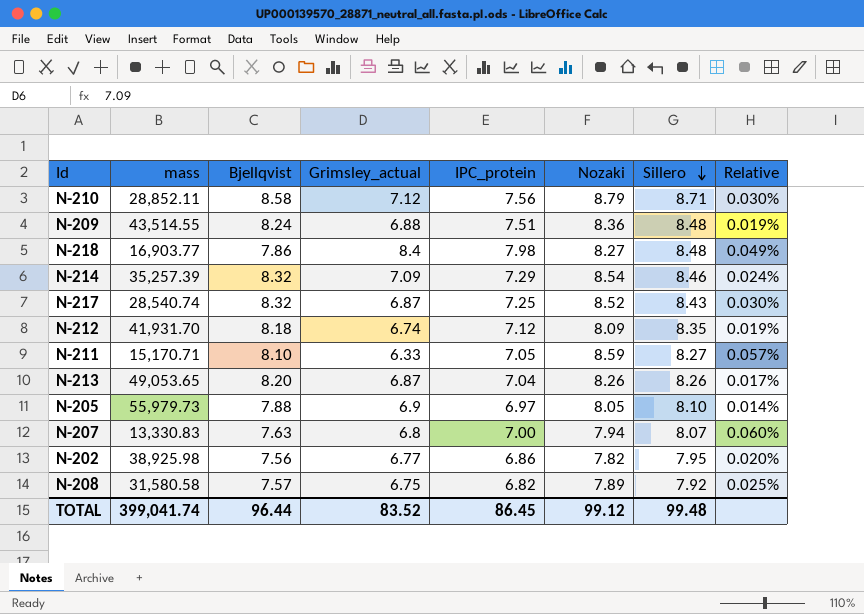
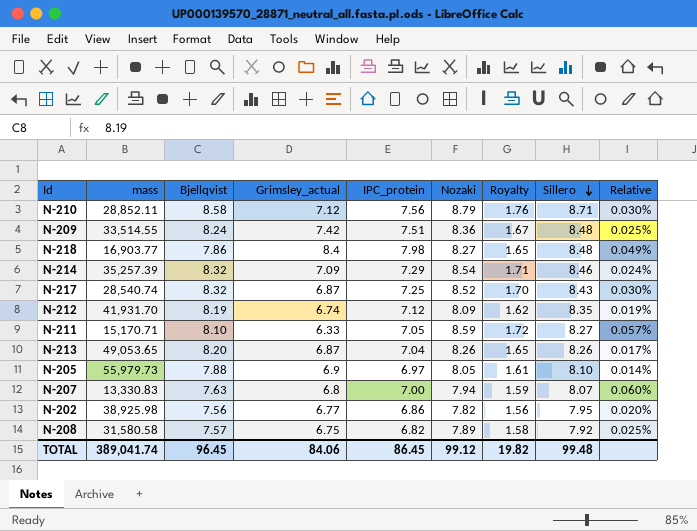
column Royalty | formula: none -> [Nozaki] * 0.2
N-209 | mass: 43,514.55 -> 33,514.55
N-209 | Grimsley_actual: 6.88 -> 7.42
N-209 | Relative: 0.019% -> 0.025%
N-212 | Bjellqvist: 8.18 -> 8.19
TOTAL | mass: 399,041.74 -> 389,041.74
TOTAL | Bjellqvist: 96.44 -> 96.45
TOTAL | Grimsley_actual: 83.52 -> 84.06

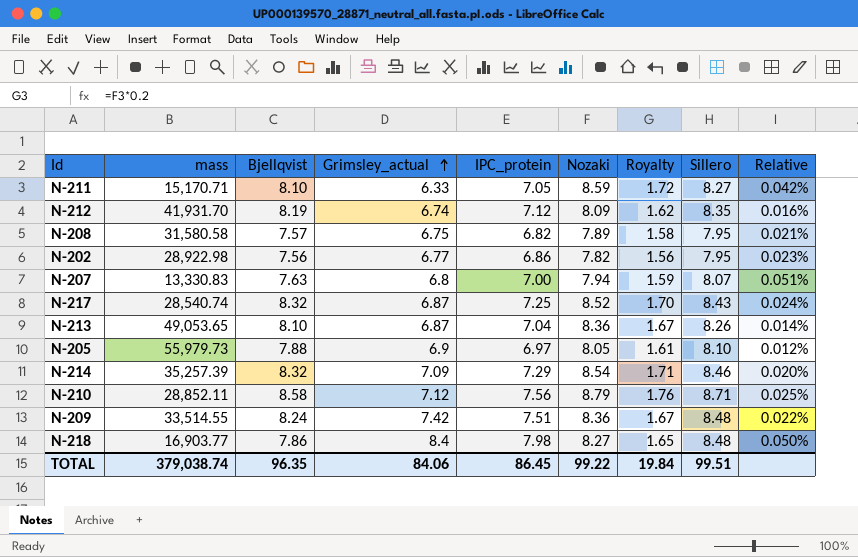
row order: Sillero descending -> Grimsley_actual ascending
column Relative | formula: [Nozaki] / [mass] -> [Grimsley_actual] / [mass]
N-208 | Sillero: 7.92 -> 7.95
N-202 | mass: 38,925.98 -> 28,922.98
N-213 | Bjellqvist: 8.20 -> 8.10
N-213 | Nozaki: 8.26 -> 8.36
N-213 | Royalty: 1.65 -> 1.67
TOTAL | mass: 389,041.74 -> 379,038.74
TOTAL | Bjellqvist: 96.45 -> 96.35
TOTAL | Nozaki: 99.12 -> 99.22
TOTAL | Royalty: 19.82 -> 19.84
TOTAL | Sillero: 99.48 -> 99.51

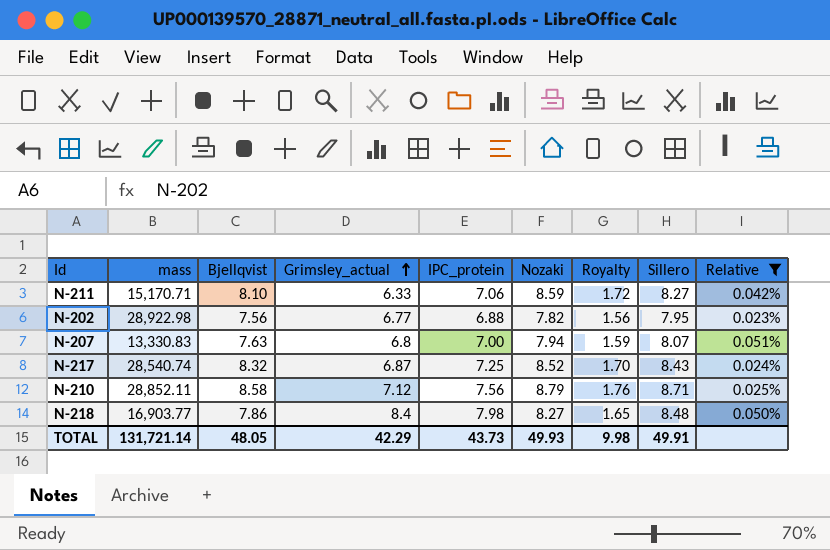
filter: none -> Relative >= 0.023%
N-211 | IPC_protein: 7.05 -> 7.06
N-202 | IPC_protein: 6.86 -> 6.88
TOTAL | mass: 379,038.74 -> 131,721.14
TOTAL | Bjellqvist: 96.35 -> 48.05
TOTAL | Grimsley_actual: 84.06 -> 42.29
TOTAL | IPC_protein: 86.45 -> 43.73
TOTAL | Nozaki: 99.22 -> 49.93
TOTAL | Royalty: 19.84 -> 9.98
TOTAL | Sillero: 99.51 -> 49.91

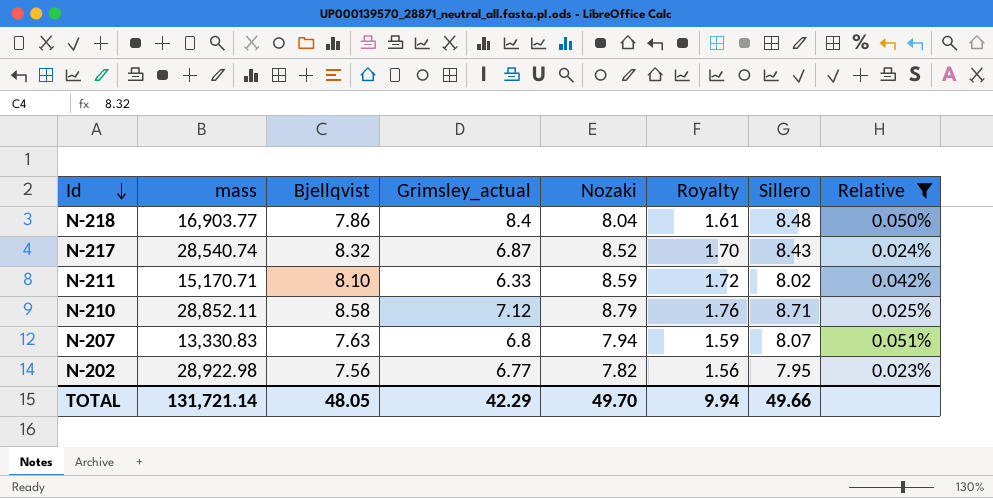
row order: Grimsley_actual ascending -> Id descending
column IPC_protein | position: 5 -> none
N-218 | Nozaki: 8.27 -> 8.04
N-218 | Royalty: 1.65 -> 1.61
N-211 | Sillero: 8.27 -> 8.02
TOTAL | Nozaki: 49.93 -> 49.70
TOTAL | Royalty: 9.98 -> 9.94
TOTAL | Sillero: 49.91 -> 49.66

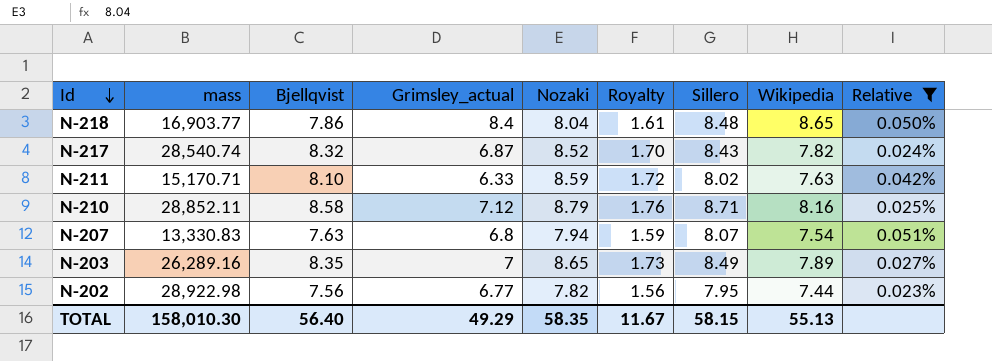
column Wikipedia | position: none -> 8
row N-203: none -> 26,289.16 | 8.35 | 7 | 8.65 | 1.73 | 8.49 | 7.89 | 0.027%
TOTAL | mass: 131,721.14 -> 158,010.30
TOTAL | Bjellqvist: 48.05 -> 56.40
TOTAL | Grimsley_actual: 42.29 -> 49.29
TOTAL | Nozaki: 49.70 -> 58.35
TOTAL | Royalty: 9.94 -> 11.67
TOTAL | Sillero: 49.66 -> 58.15

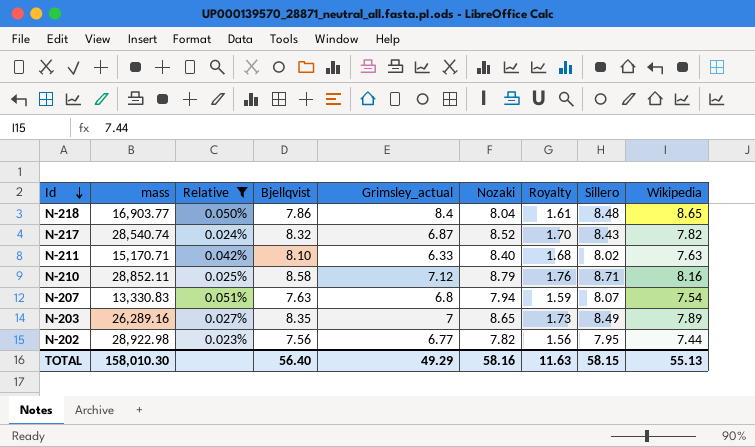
column Relative | position: 9 -> 3
N-211 | Nozaki: 8.59 -> 8.40
N-211 | Royalty: 1.72 -> 1.68
TOTAL | Nozaki: 58.35 -> 58.16
TOTAL | Royalty: 11.67 -> 11.63

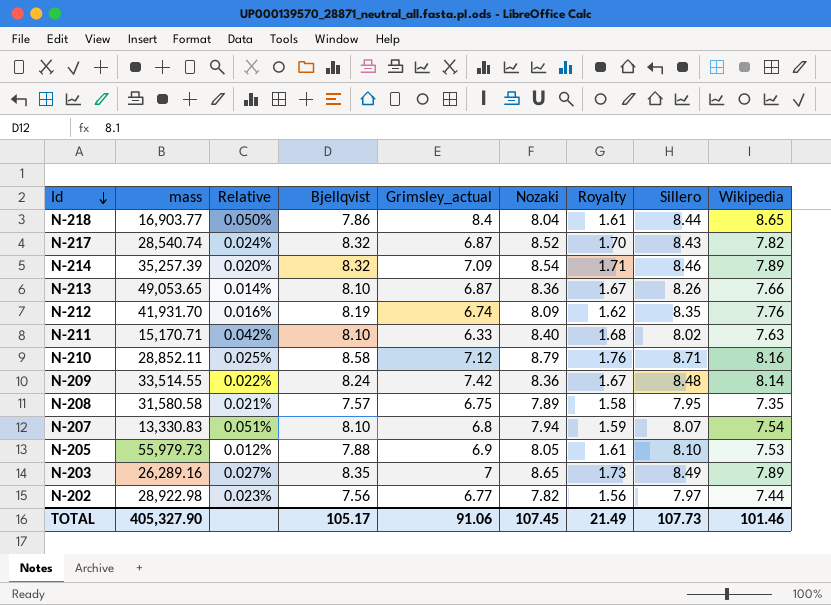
filter: Relative >= 0.023% -> none
N-218 | Sillero: 8.48 -> 8.44
N-207 | Bjellqvist: 7.63 -> 8.10
N-202 | Sillero: 7.95 -> 7.97
TOTAL | mass: 158,010.30 -> 405,327.90
TOTAL | Bjellqvist: 56.40 -> 105.17
TOTAL | Grimsley_actual: 49.29 -> 91.06
TOTAL | Nozaki: 58.16 -> 107.45
TOTAL | Royalty: 11.63 -> 21.49
TOTAL | Sillero: 58.15 -> 107.73
TOTAL | Wikipedia: 55.13 -> 101.46

